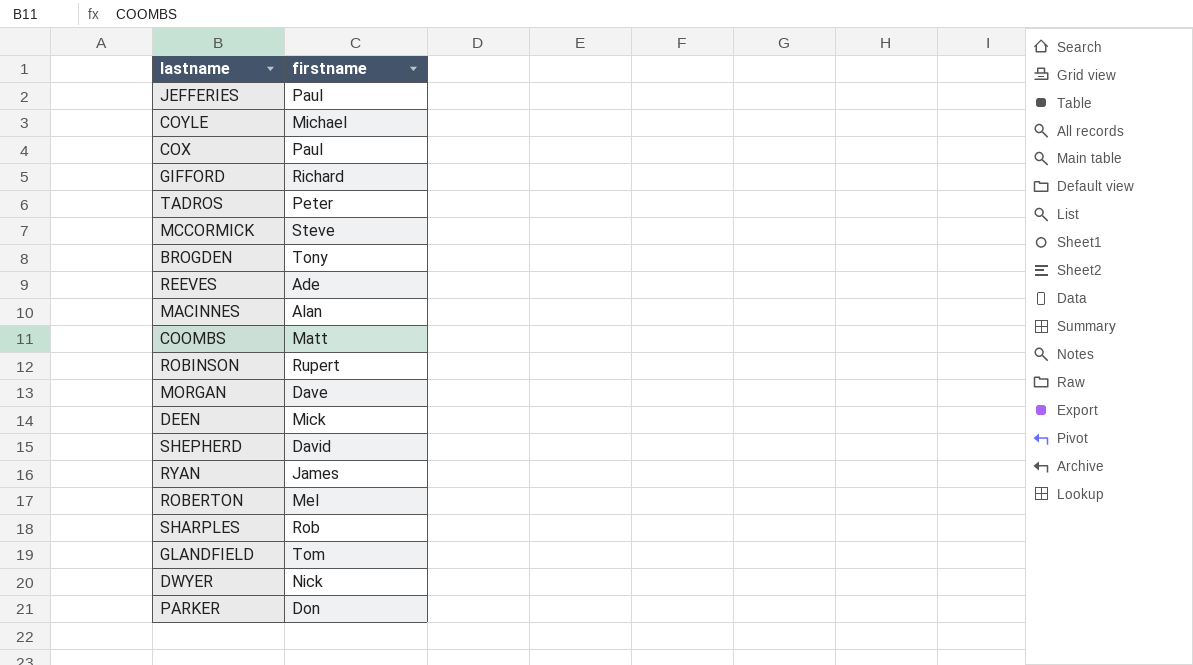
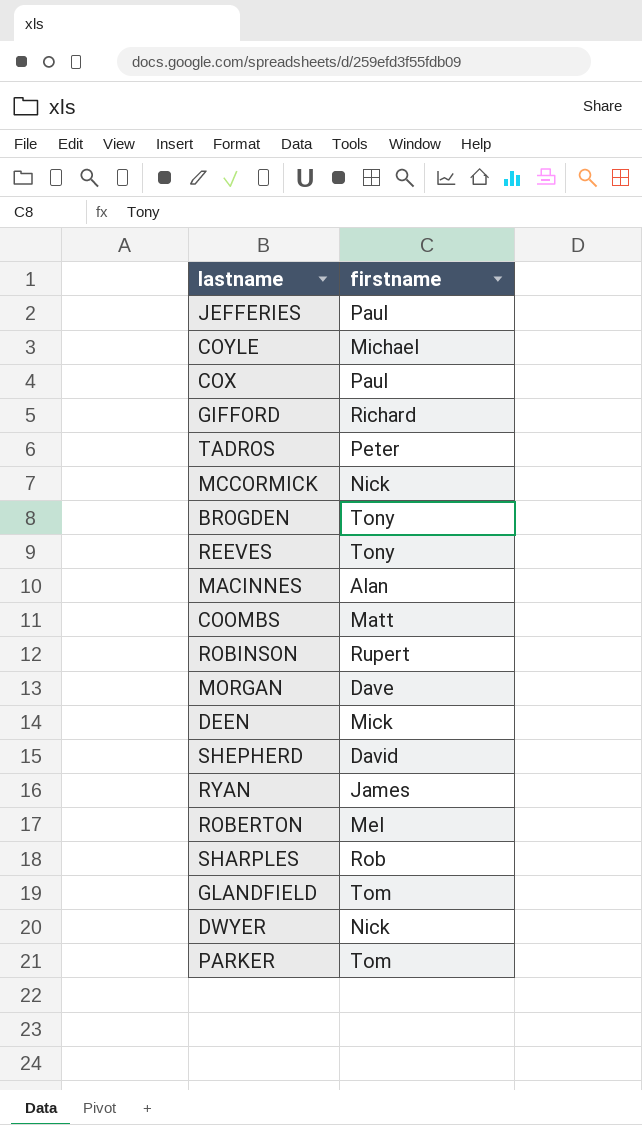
MCCORMICK | firstname: Steve -> Nick
REEVES | firstname: Ade -> Tony
PARKER | firstname: Don -> Tom

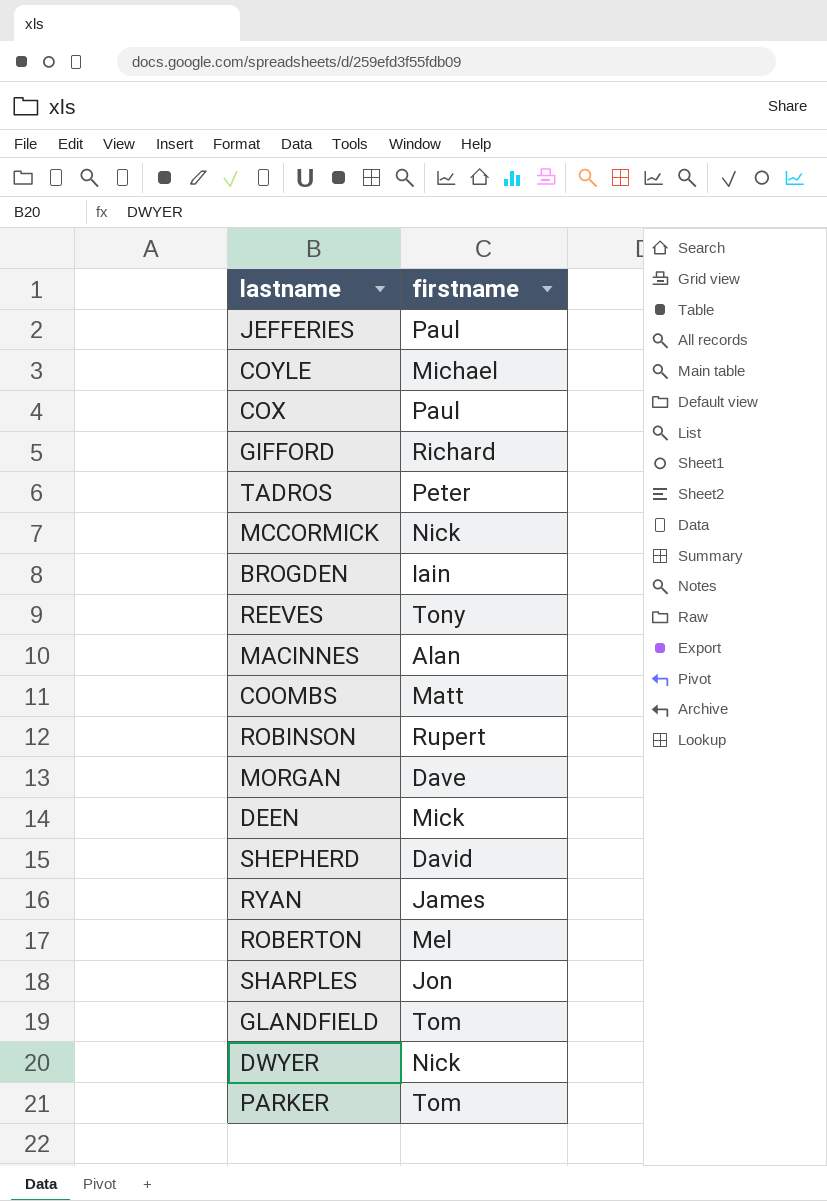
BROGDEN | firstname: Tony -> Iain
SHARPLES | firstname: Rob -> Jon

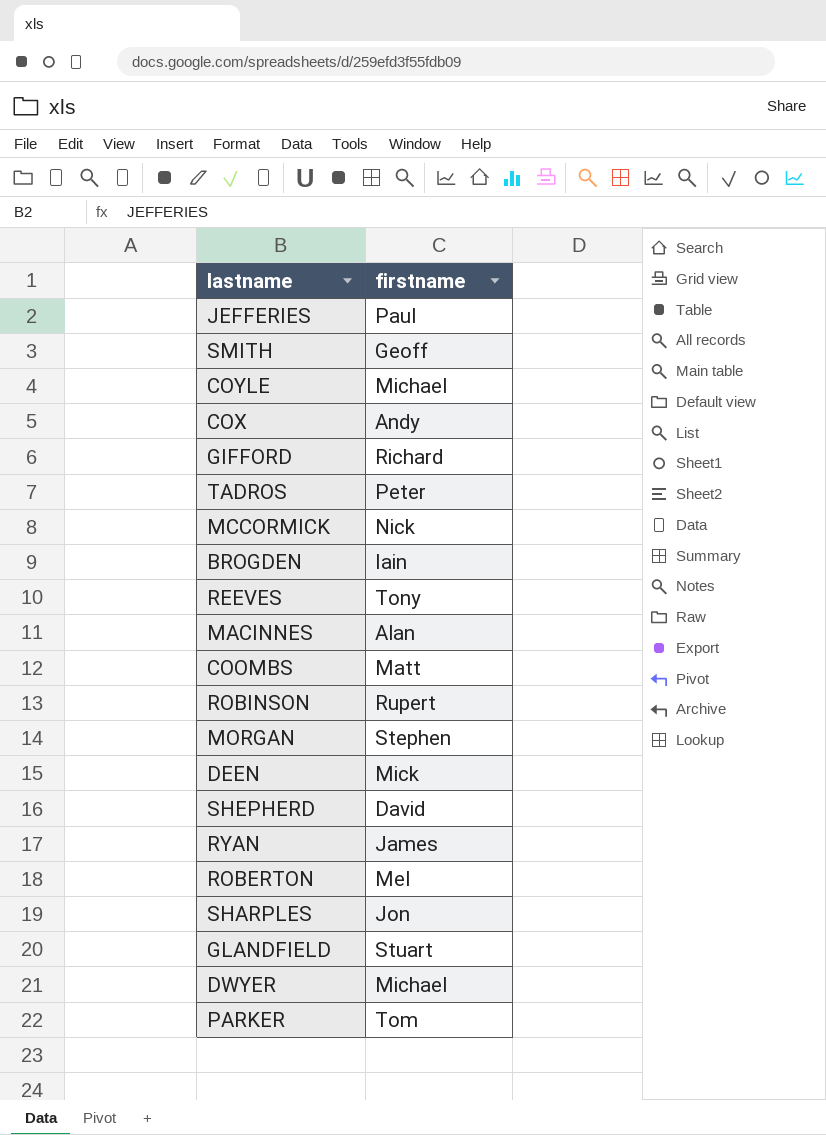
row SMITH: none -> Geoff
COX | firstname: Paul -> Andy
MORGAN | firstname: Dave -> Stephen
GLANDFIELD | firstname: Tom -> Stuart
DWYER | firstname: Nick -> Michael

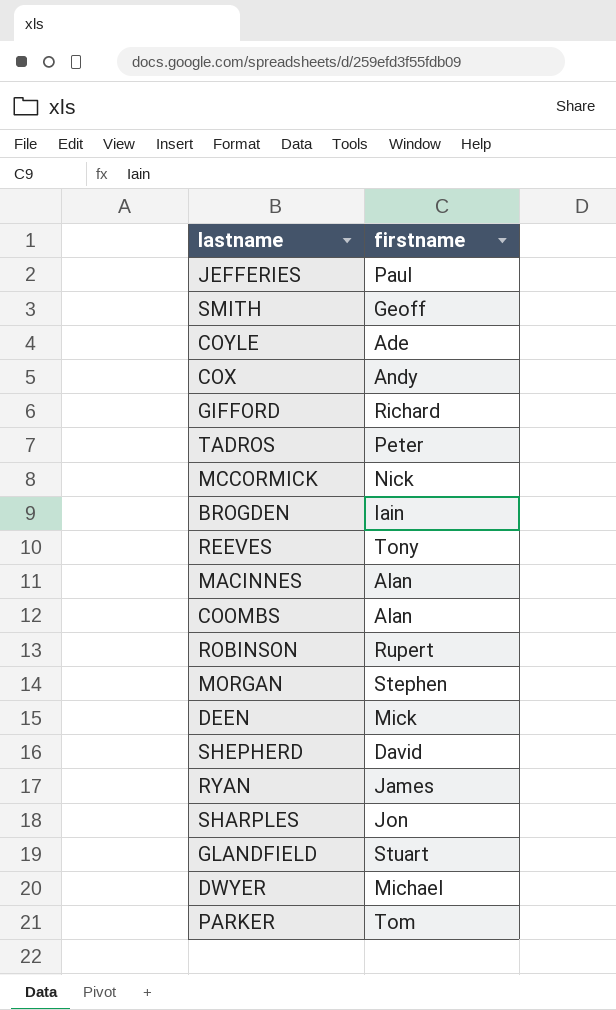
row ROBERTON: Mel -> none
COYLE | firstname: Michael -> Ade
COOMBS | firstname: Matt -> Alan

